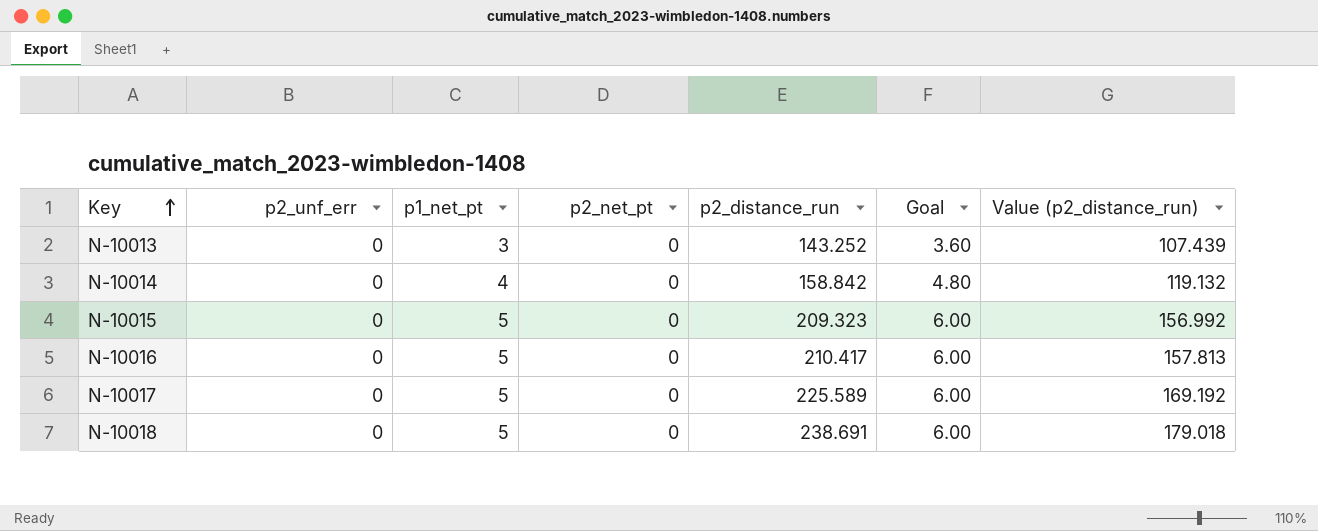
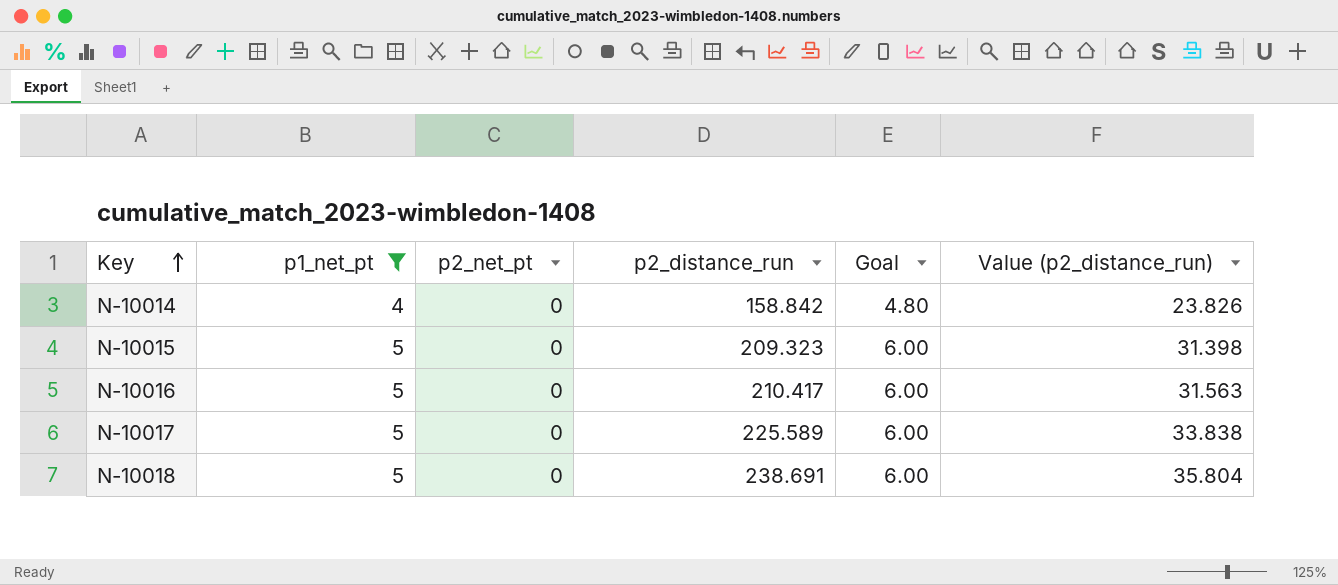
filter: none -> p1_net_pt != 3
column p2_unf_err | position: 2 -> none
column Value (p2_distance_run) | formula: [p2_distance_run] * 0.75 -> [p2_distance_run] * 0.15

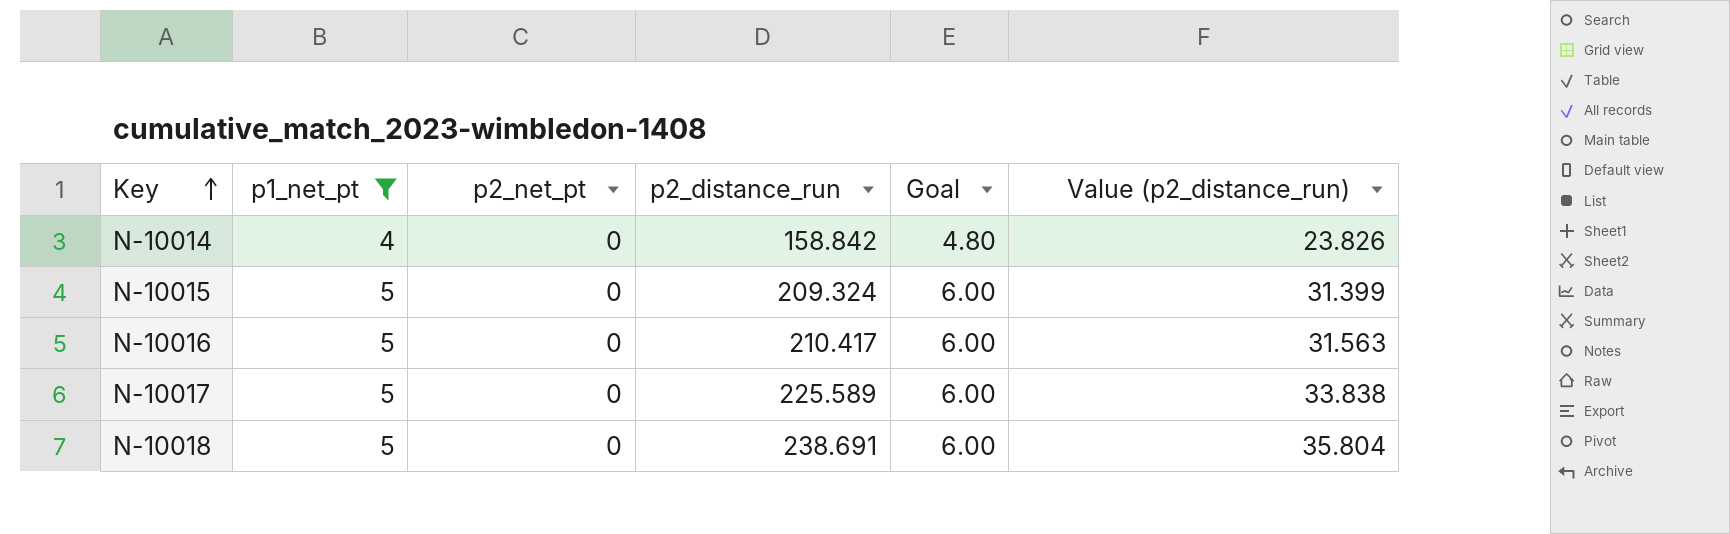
N-10015 | p2_distance_run: 209.323 -> 209.324
N-10015 | Value (p2_distance_run): 31.398 -> 31.399

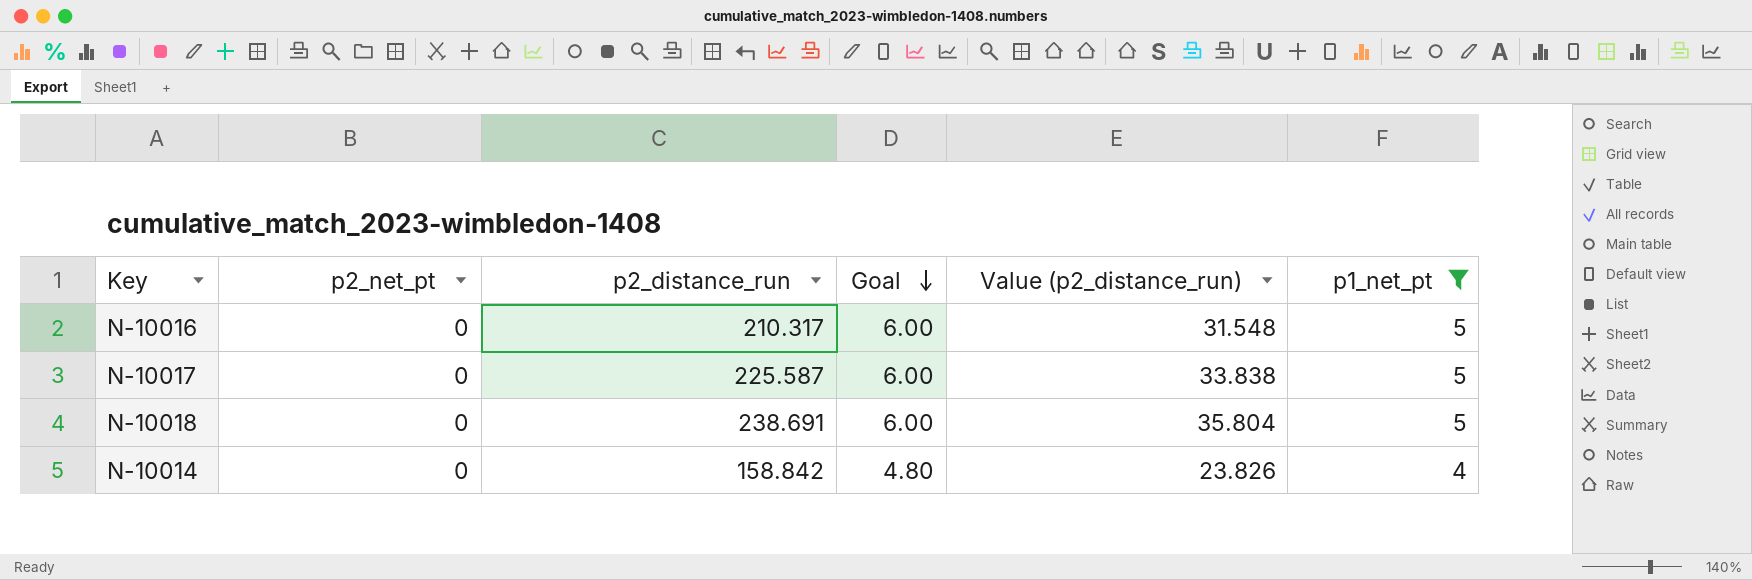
row order: Key ascending -> Goal descending
column p1_net_pt | position: 2 -> 6
row N-10015: 5 | 0 | 209.324 | 6.00 | 31.399 -> none
N-10016 | p2_distance_run: 210.417 -> 210.317
N-10016 | Value (p2_distance_run): 31.563 -> 31.548
N-10017 | p2_distance_run: 225.589 -> 225.587

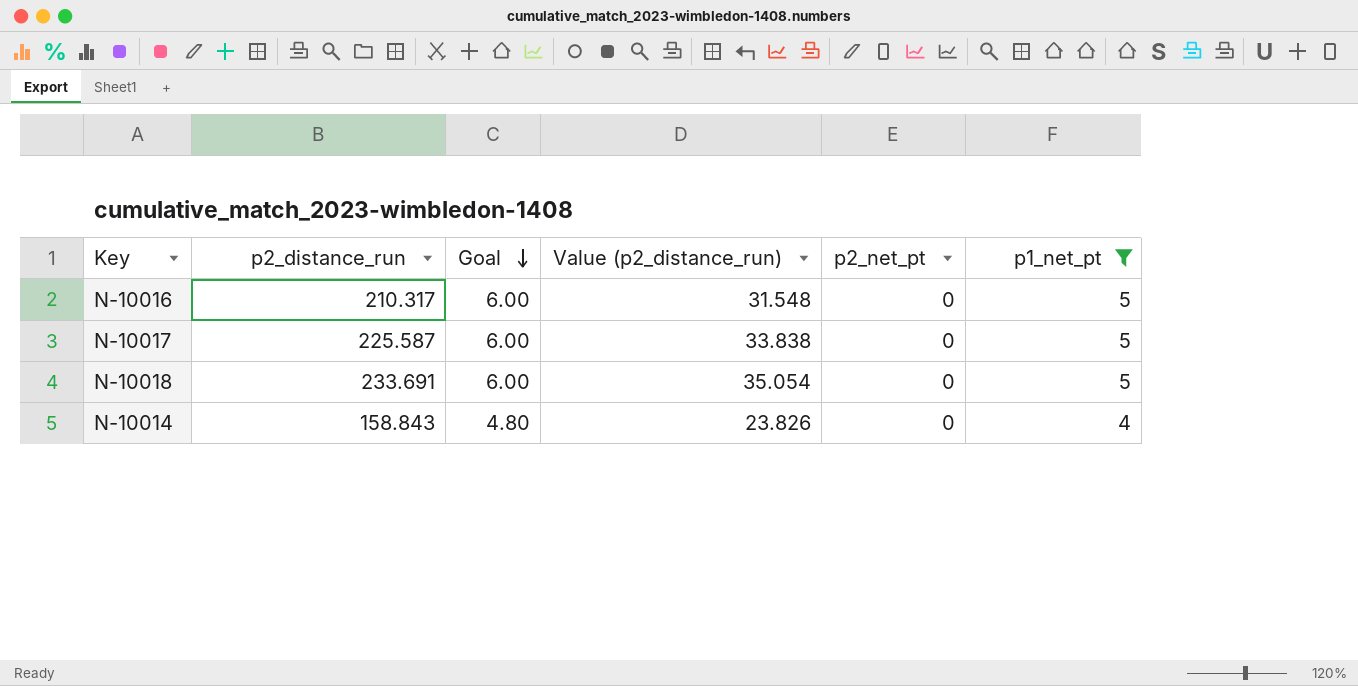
column p2_net_pt | position: 2 -> 5
N-10018 | p2_distance_run: 238.691 -> 233.691
N-10018 | Value (p2_distance_run): 35.804 -> 35.054
N-10014 | p2_distance_run: 158.842 -> 158.843

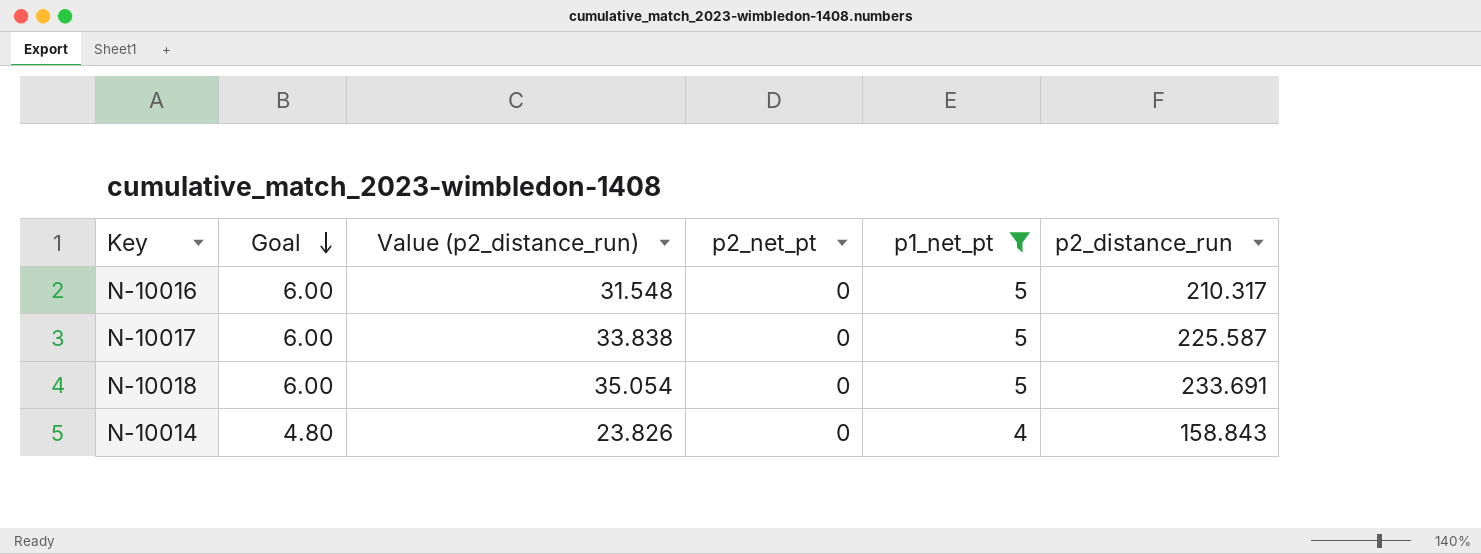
column p2_distance_run | position: 2 -> 6

